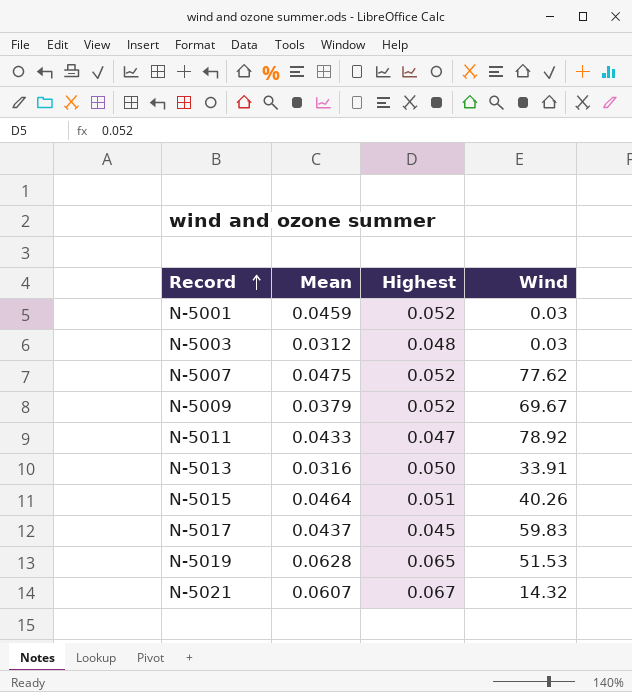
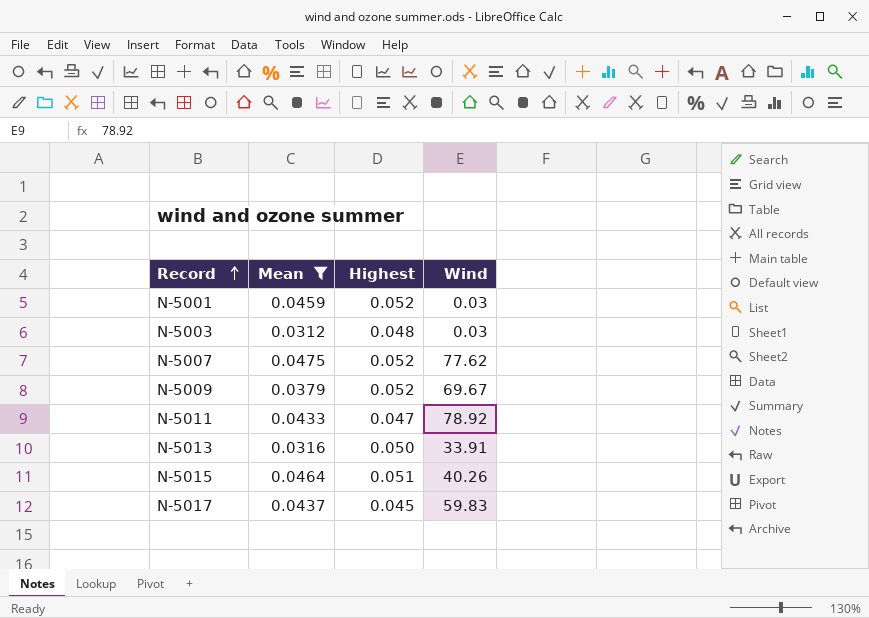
filter: none -> Mean <= 0.0475

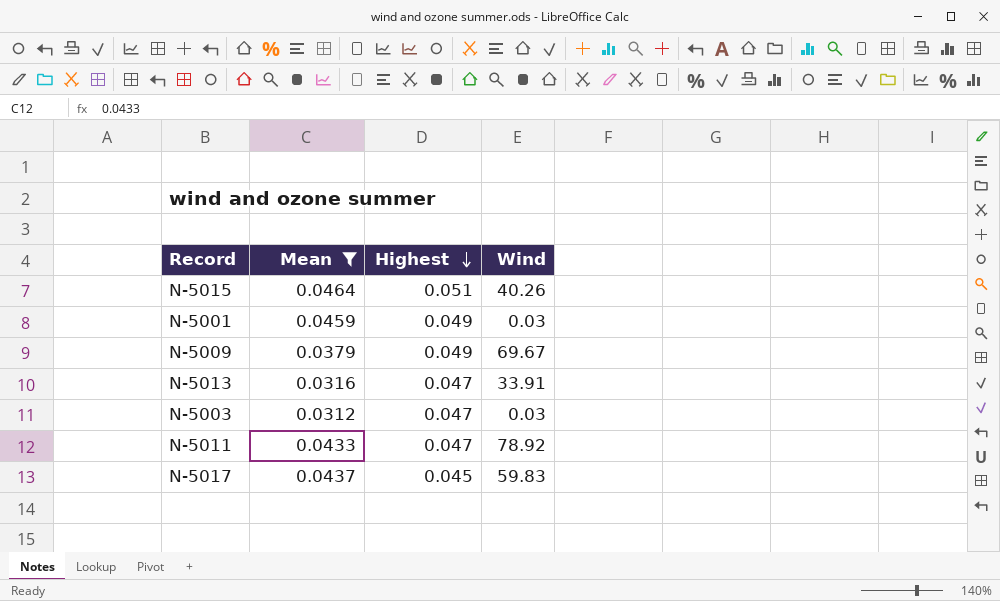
row order: Record ascending -> Highest descending
row N-5007: 0.0475 | 0.052 | 77.62 -> none
N-5001 | Highest: 0.052 -> 0.049
N-5009 | Highest: 0.052 -> 0.049
N-5013 | Highest: 0.050 -> 0.047
N-5003 | Highest: 0.048 -> 0.047

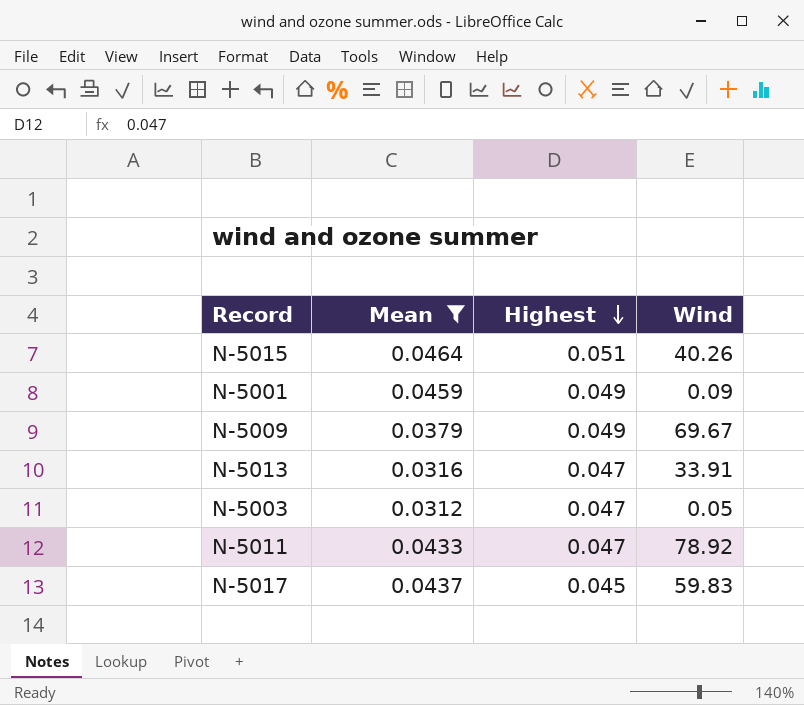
N-5001 | Wind: 0.03 -> 0.09
N-5003 | Wind: 0.03 -> 0.05

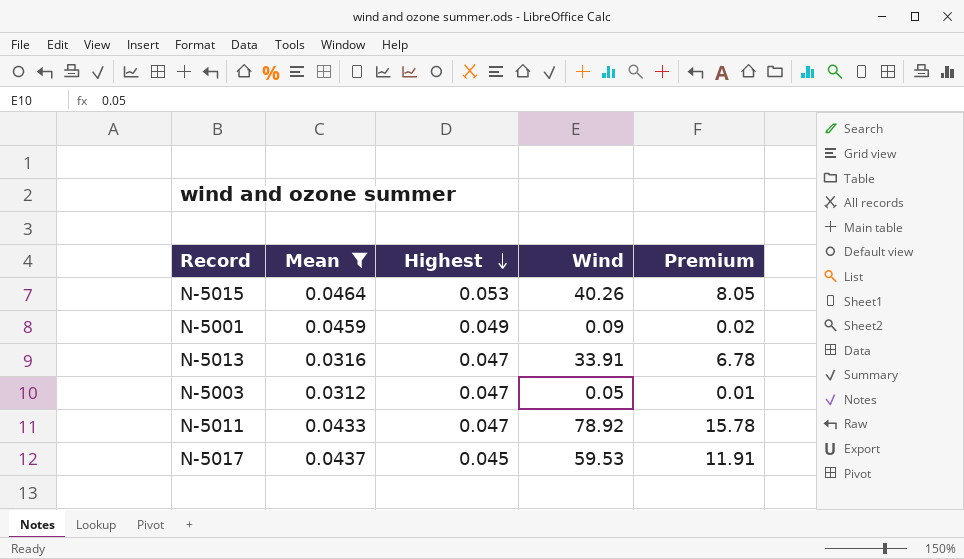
column Premium | formula: none -> [Wind] * 0.2
row N-5009: 0.0379 | 0.049 | 69.67 -> none
N-5015 | Highest: 0.051 -> 0.053
N-5017 | Wind: 59.83 -> 59.53

